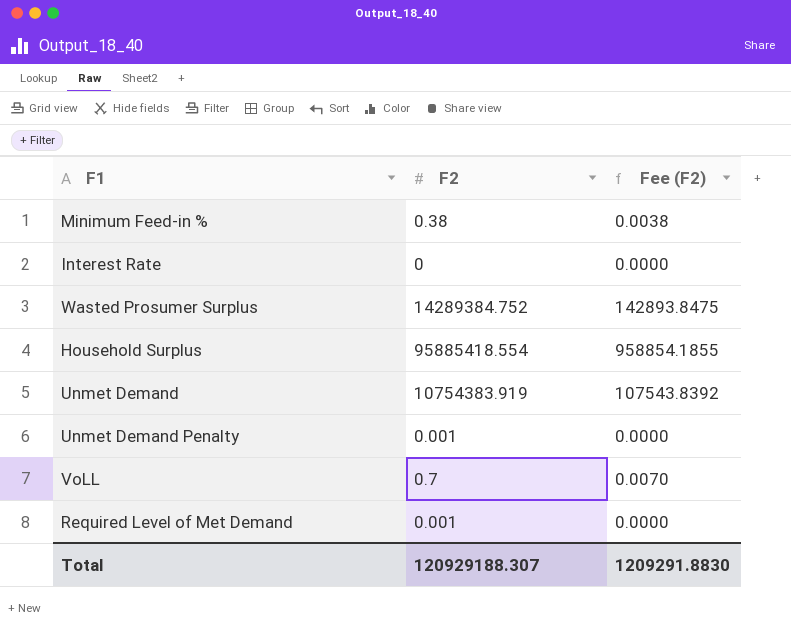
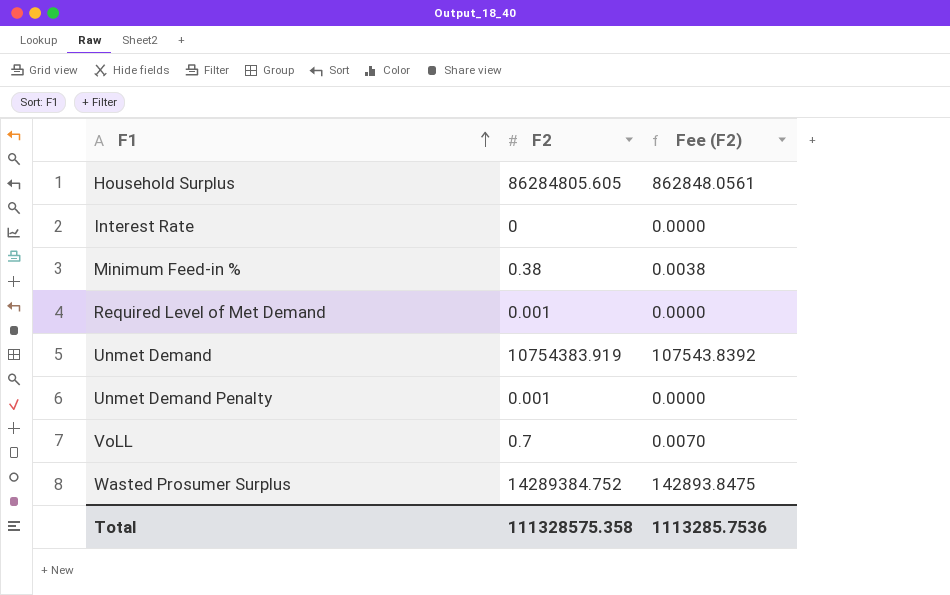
row order: none -> F1 ascending
Household Surplus | F2: 95885418.554 -> 86284805.605
Household Surplus | Fee (F2): 958854.1855 -> 862848.0561
Total | F2: 120929188.307 -> 111328575.358
Total | Fee (F2): 1209291.8830 -> 1113285.7536

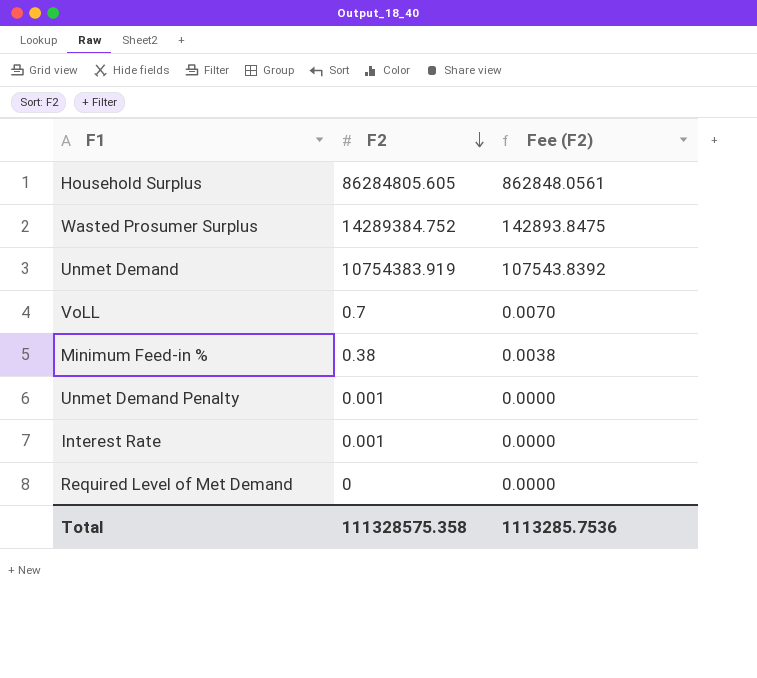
row order: F1 ascending -> F2 descending
Interest Rate | F2: 0 -> 0.001
Required Level of Met Demand | F2: 0.001 -> 0

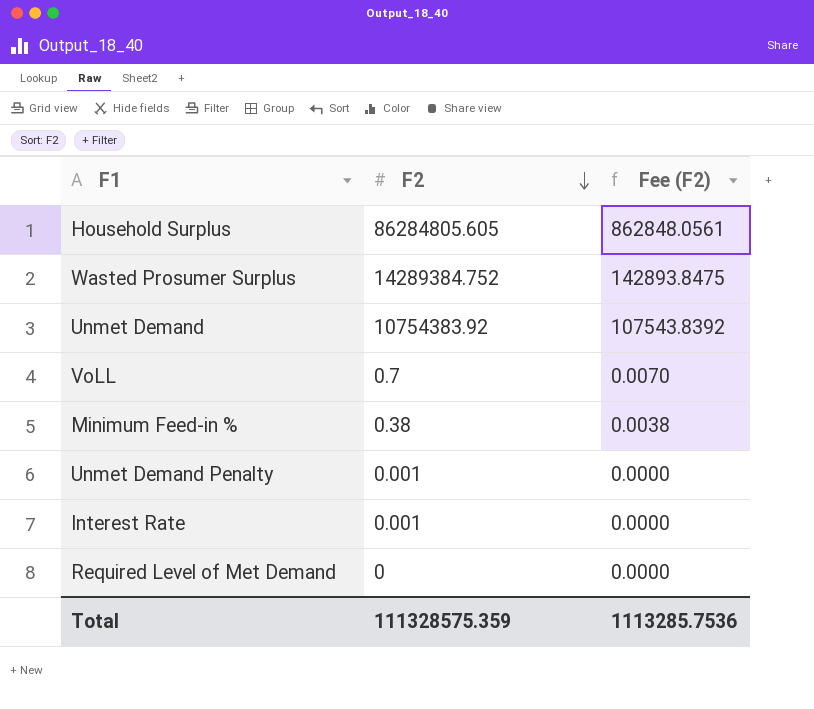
Unmet Demand | F2: 10754383.919 -> 10754383.92
Total | F2: 111328575.358 -> 111328575.359

